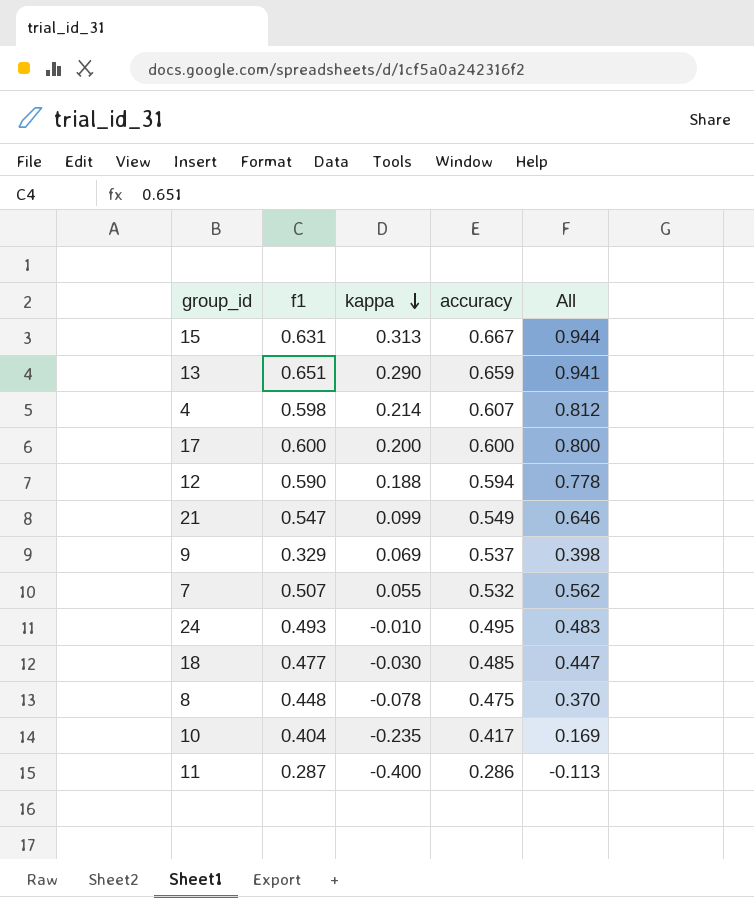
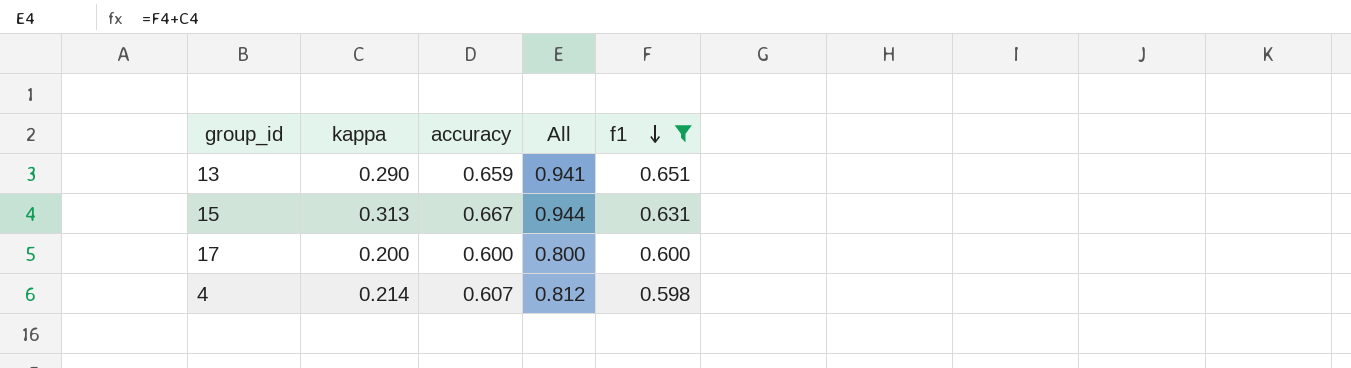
filter: none -> f1 >= 0.598
row order: kappa descending -> f1 descending
column f1 | position: 2 -> 5

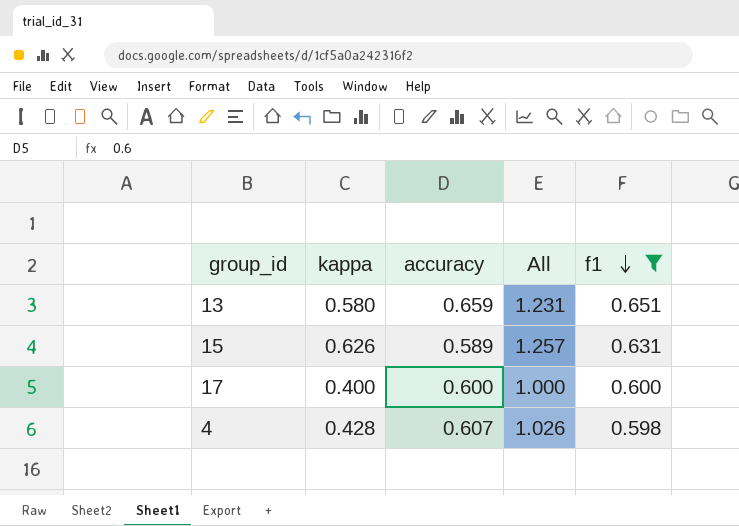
13 | kappa: 0.290 -> 0.580
13 | All: 0.941 -> 1.231
15 | kappa: 0.313 -> 0.626
15 | accuracy: 0.667 -> 0.589
15 | All: 0.944 -> 1.257
17 | kappa: 0.200 -> 0.400
17 | All: 0.800 -> 1.000
4 | kappa: 0.214 -> 0.428
4 | All: 0.812 -> 1.026

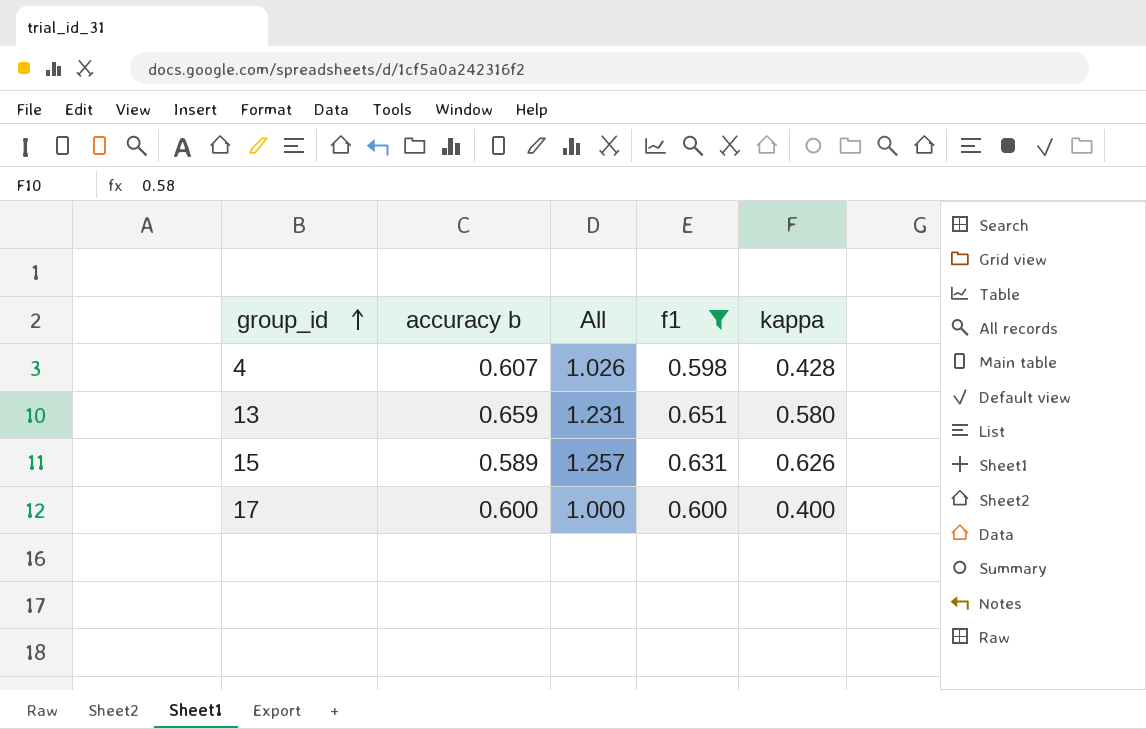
row order: f1 descending -> group_id ascending
column name: accuracy -> accuracy b
column kappa | position: 2 -> 5

